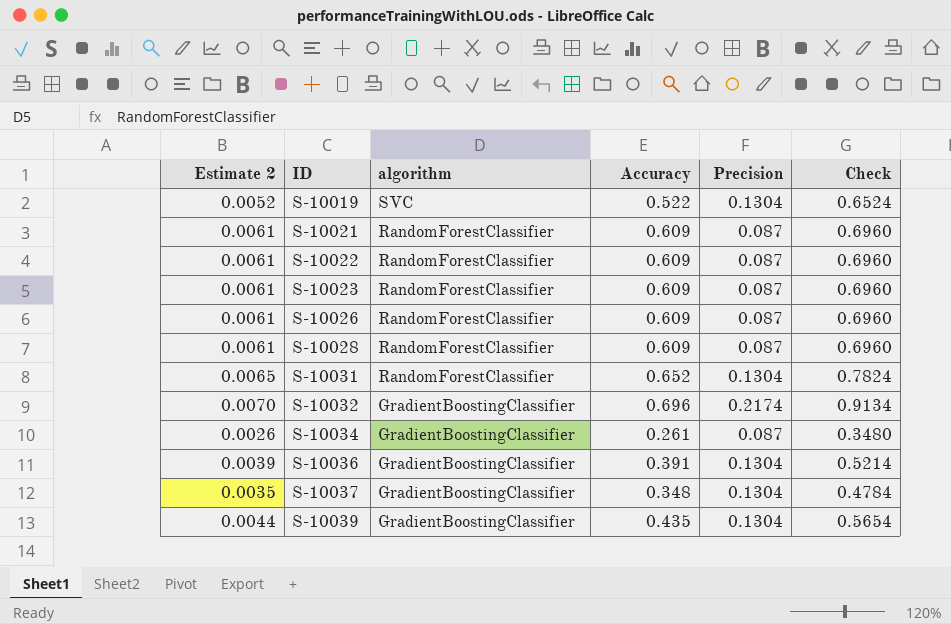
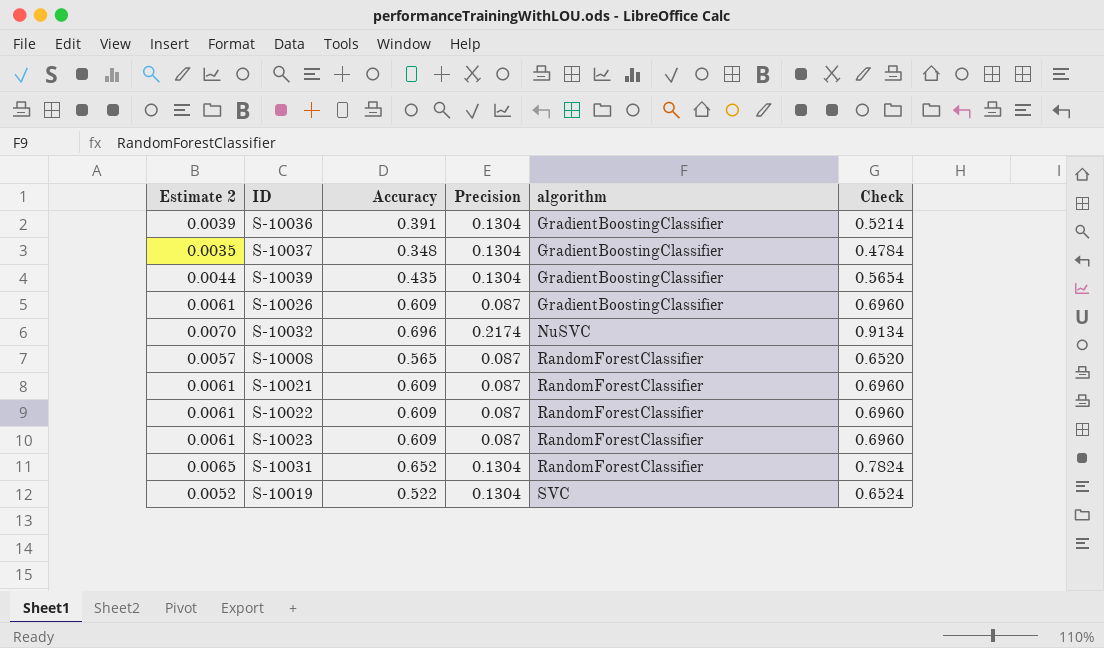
row order: ID ascending -> algorithm ascending
column algorithm | position: 3 -> 5
row S-10028: 0.0061 | RandomForestClassifier | 0.609 | 0.087 | 0.6960 -> none
row S-10034: 0.0026 | GradientBoostingClassifier | 0.261 | 0.087 | 0.3480 -> none
S-10026 | algorithm: RandomForestClassifier -> GradientBoostingClassifier
S-10032 | algorithm: GradientBoostingClassifier -> NuSVC
row S-10008: none -> 0.0057 | 0.565 | 0.087 | RandomForestClassifier | 0.6520

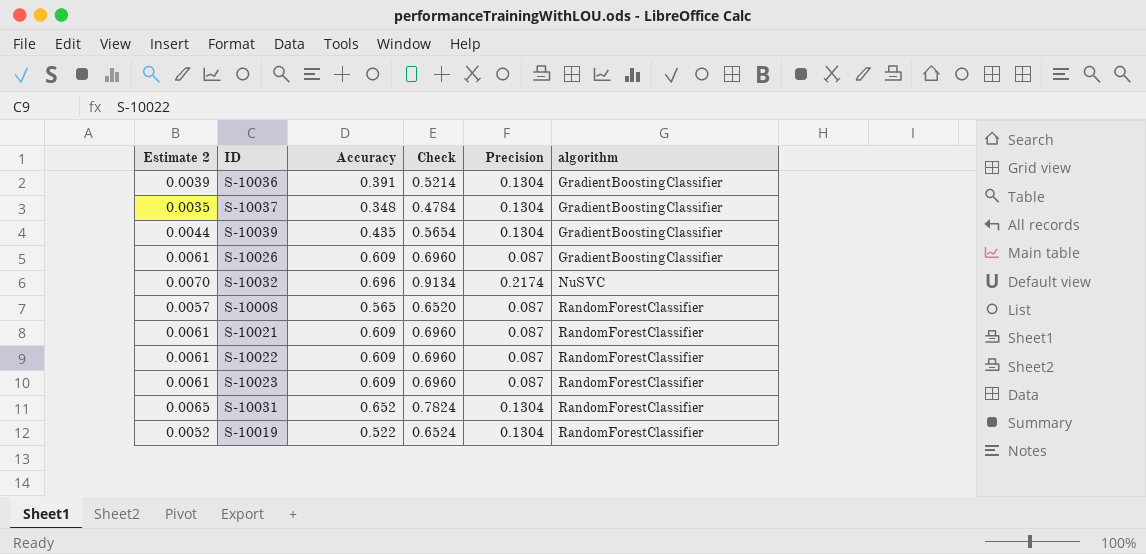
column Check | position: 6 -> 4
S-10019 | algorithm: SVC -> RandomForestClassifier

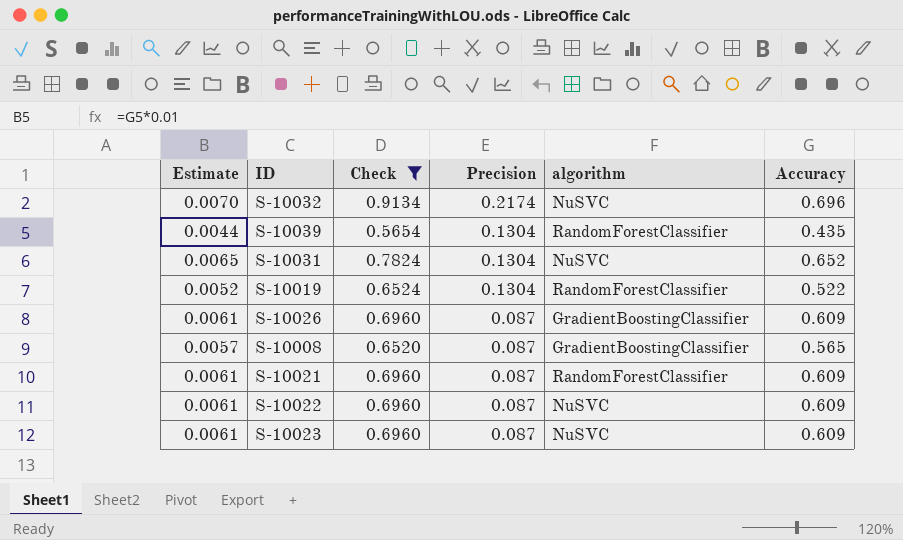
filter: none -> Check >= 0.5654
row order: algorithm ascending -> Precision descending
column name: Estimate 2 -> Estimate
column Accuracy | position: 3 -> 6
S-10039 | algorithm: GradientBoostingClassifier -> RandomForestClassifier
S-10031 | algorithm: RandomForestClassifier -> NuSVC
S-10008 | algorithm: RandomForestClassifier -> GradientBoostingClassifier
S-10022 | algorithm: RandomForestClassifier -> NuSVC
S-10023 | algorithm: RandomForestClassifier -> NuSVC

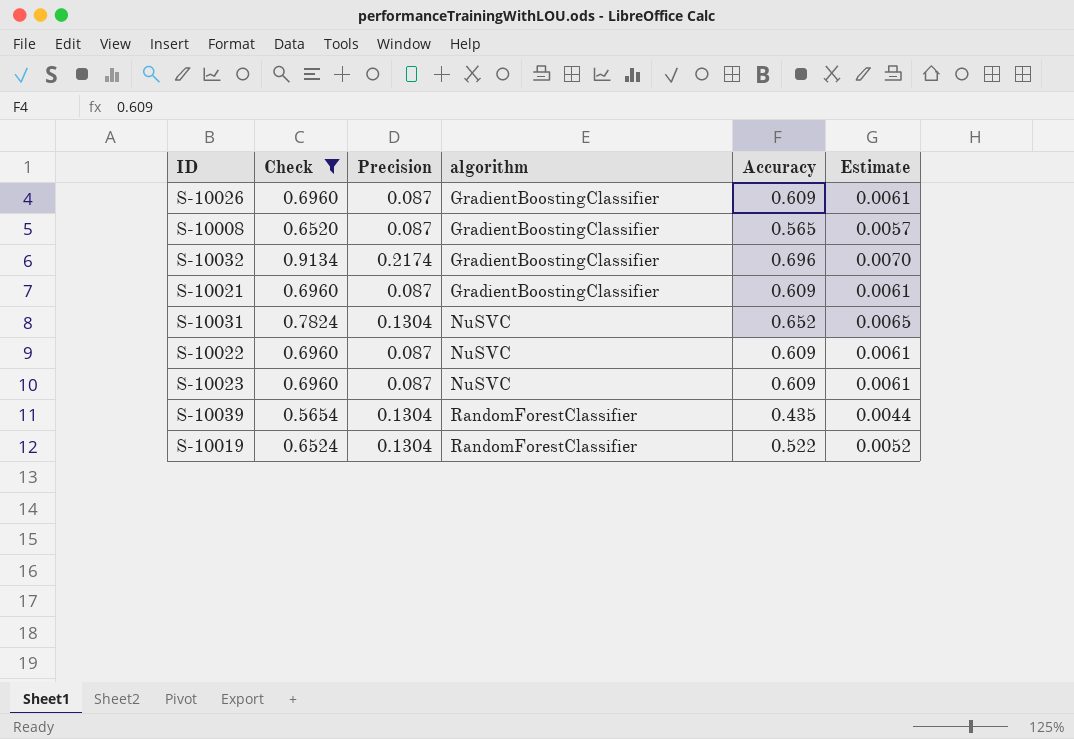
row order: Precision descending -> algorithm ascending
column Estimate | position: 1 -> 6
S-10032 | algorithm: NuSVC -> GradientBoostingClassifier
S-10021 | algorithm: RandomForestClassifier -> GradientBoostingClassifier

